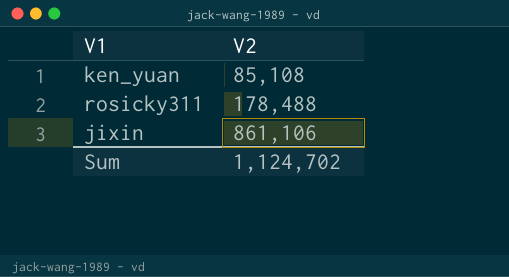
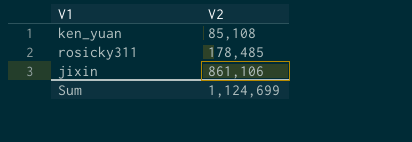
rosicky311 | V2: 178,488 -> 178,485
Sum | V2: 1,124,702 -> 1,124,699

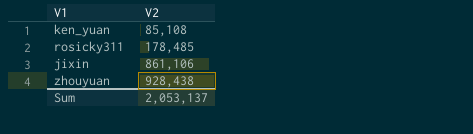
row zhouyuan: none -> 928,438
Sum | V2: 1,124,699 -> 2,053,137

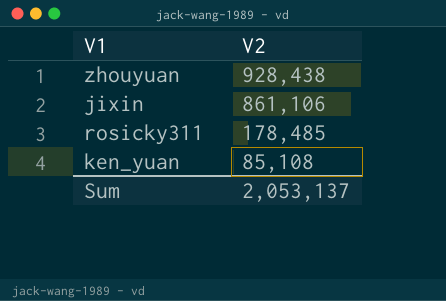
row order: V2 ascending -> V2 descending

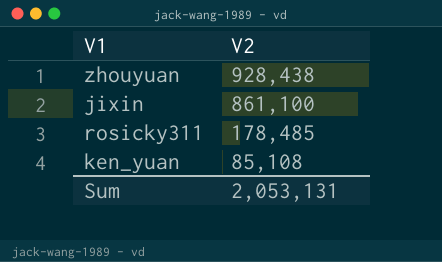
jixin | V2: 861,106 -> 861,100
Sum | V2: 2,053,137 -> 2,053,131

